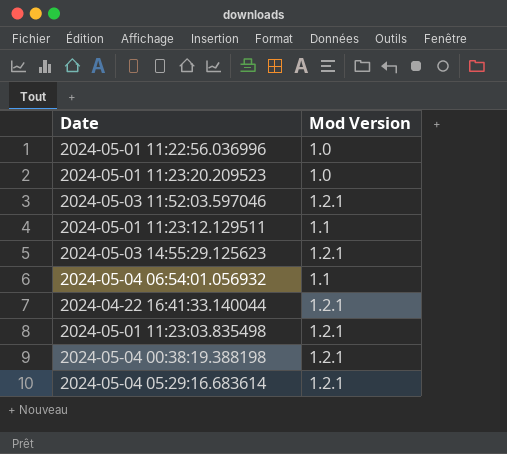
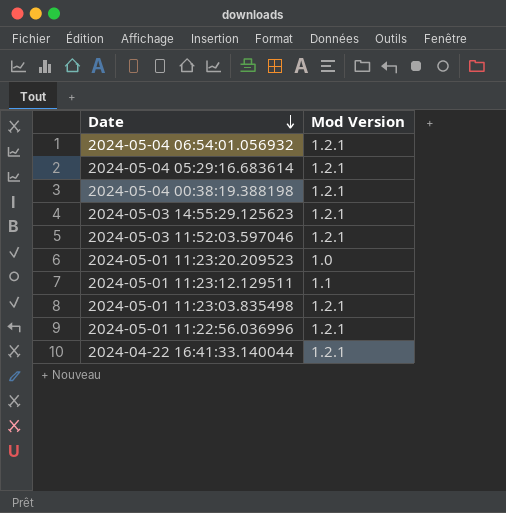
row order: none -> Date descending
2024-05-04 06:54:01.056932 | Mod Version: 1.1 -> 1.2.1
2024-05-01 11:22:56.036996 | Mod Version: 1.0 -> 1.2.1

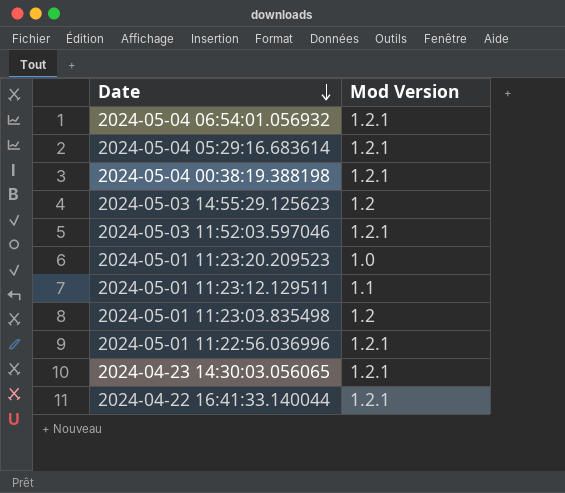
2024-05-03 14:55:29.125623 | Mod Version: 1.2.1 -> 1.2
2024-05-01 11:23:03.835498 | Mod Version: 1.2.1 -> 1.2
row 2024-04-23 14:30:03.056065: none -> 1.2.1

